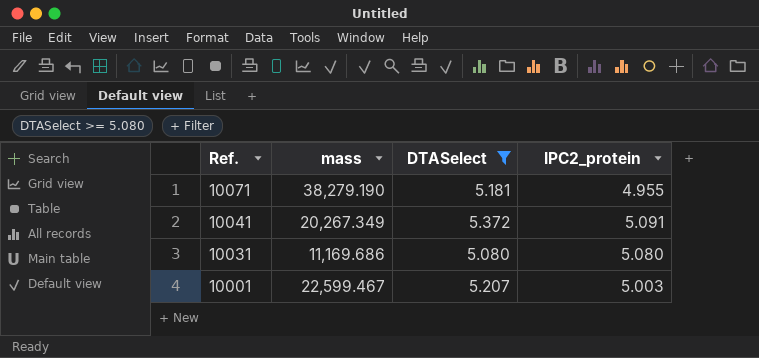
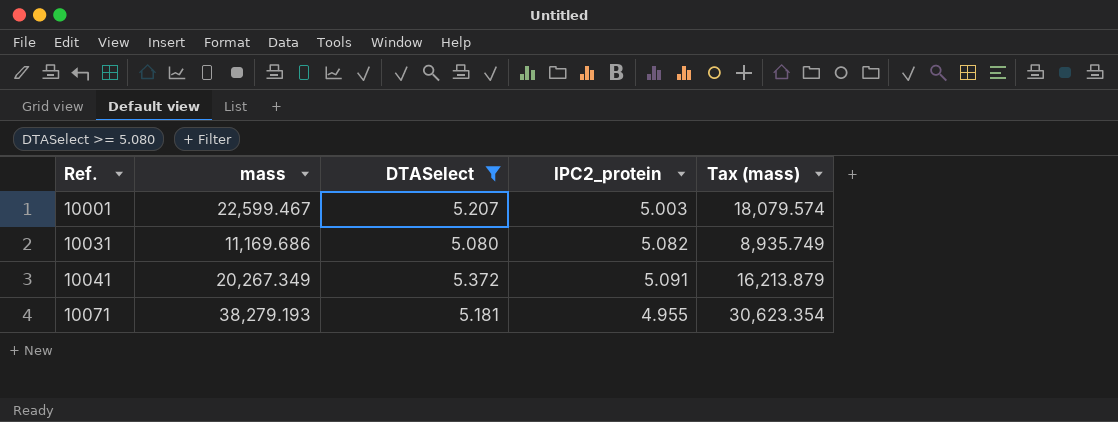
row order: Ref. descending -> Ref. ascending
column Tax (mass) | formula: none -> [mass] * 0.8
10031 | IPC2_protein: 5.080 -> 5.082
10071 | mass: 38,279.190 -> 38,279.193

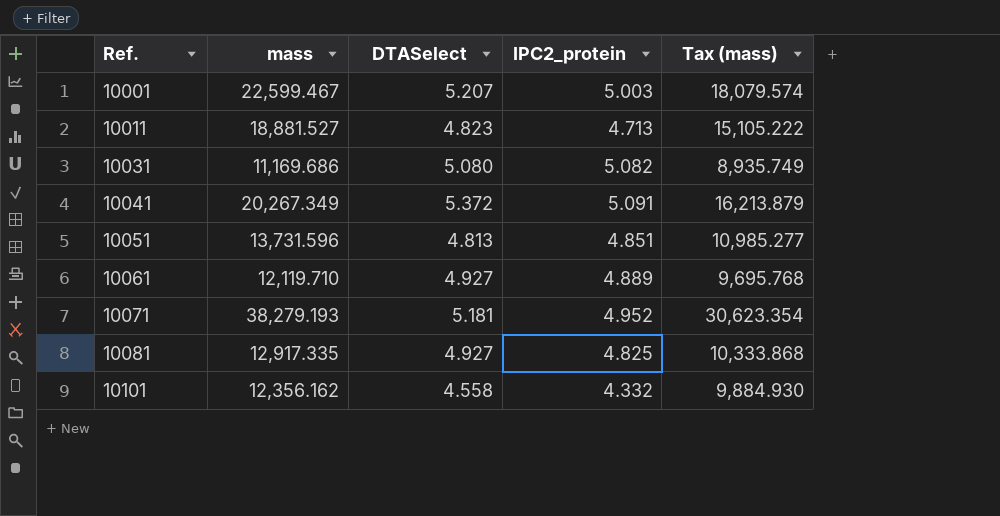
filter: DTASelect >= 5.080 -> none
10071 | IPC2_protein: 4.955 -> 4.952

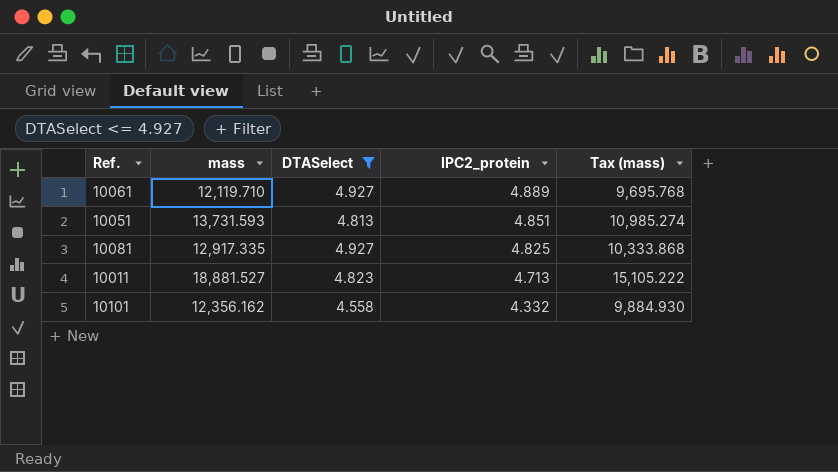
filter: none -> DTASelect <= 4.927
row order: Ref. ascending -> IPC2_protein descending
10051 | mass: 13,731.596 -> 13,731.593
10051 | Tax (mass): 10,985.277 -> 10,985.274

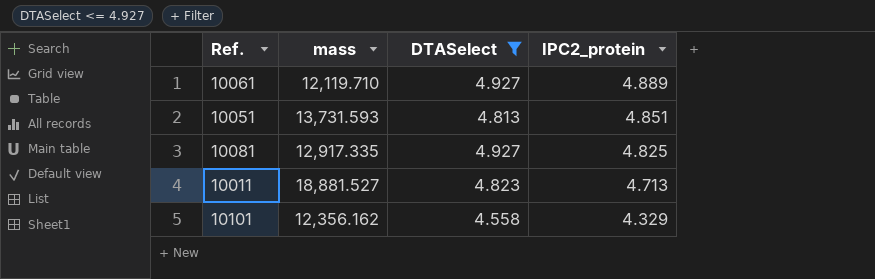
column Tax (mass) | formula: [mass] * 0.8 -> none
10101 | IPC2_protein: 4.332 -> 4.329

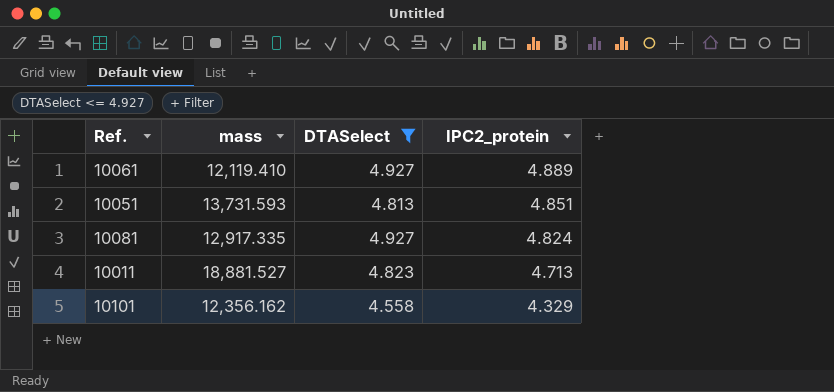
10061 | mass: 12,119.710 -> 12,119.410
10081 | IPC2_protein: 4.825 -> 4.824

